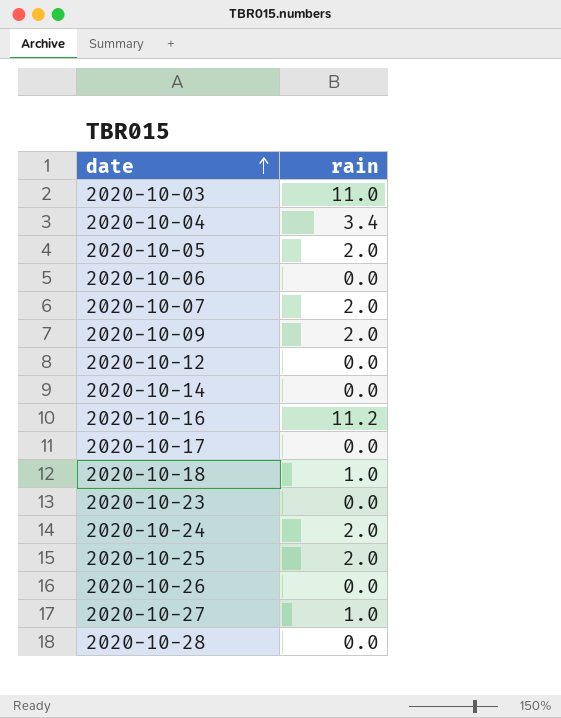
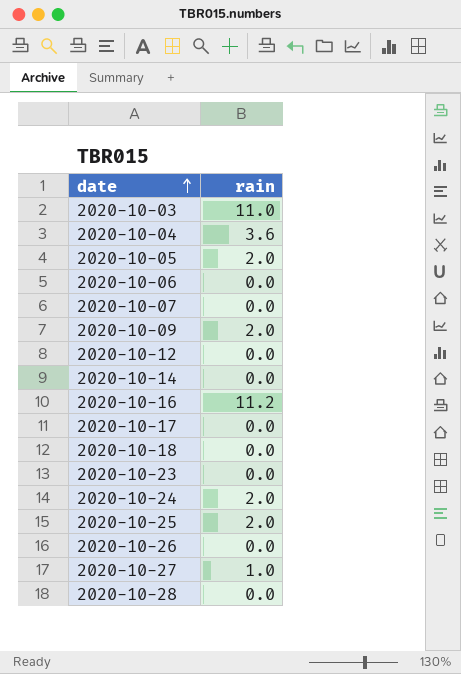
2020-10-04 | rain: 3.4 -> 3.6
2020-10-07 | rain: 2.0 -> 0.0
2020-10-18 | rain: 1.0 -> 0.0

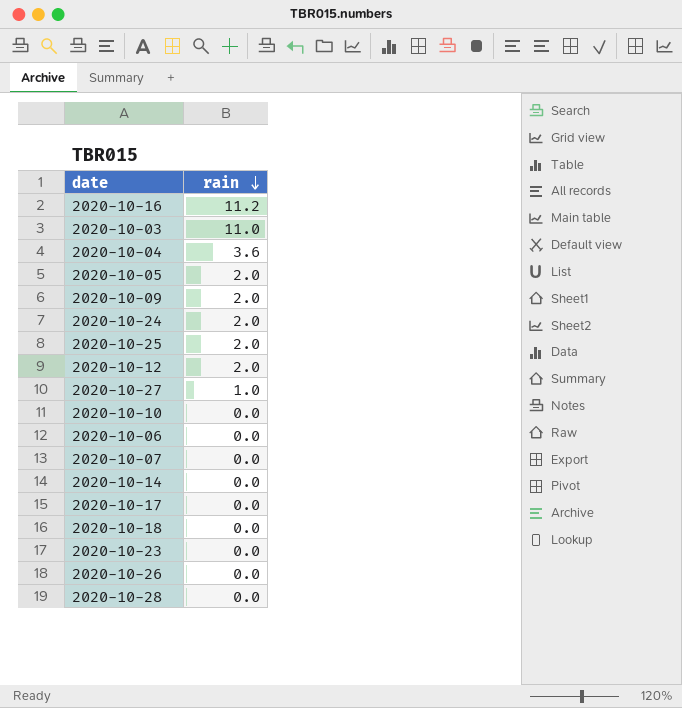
row order: date ascending -> rain descending
2020-10-12 | rain: 0.0 -> 2.0
row 2020-10-10: none -> 0.0

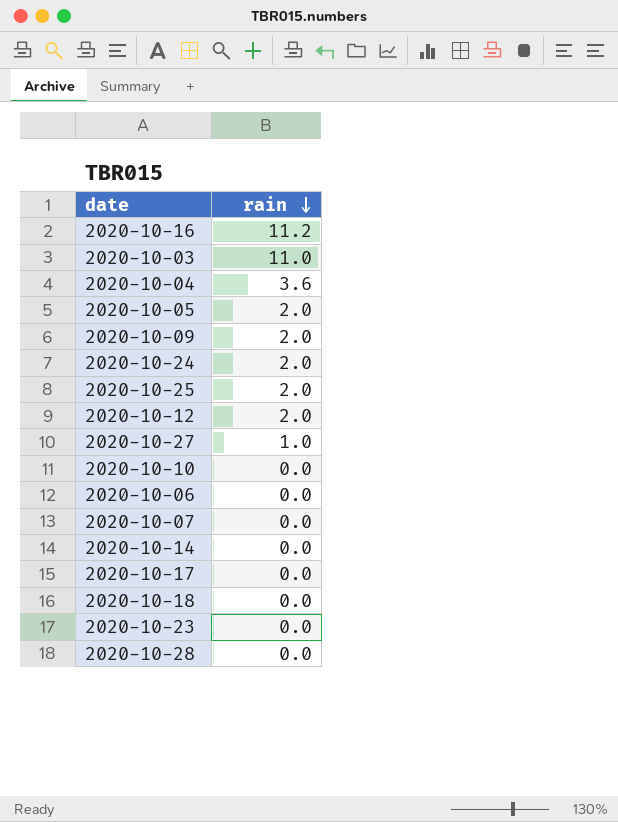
row 2020-10-26: 0.0 -> none

